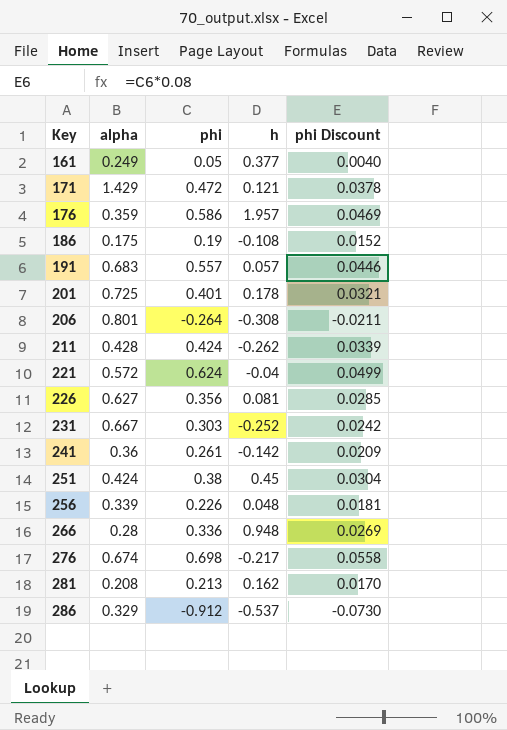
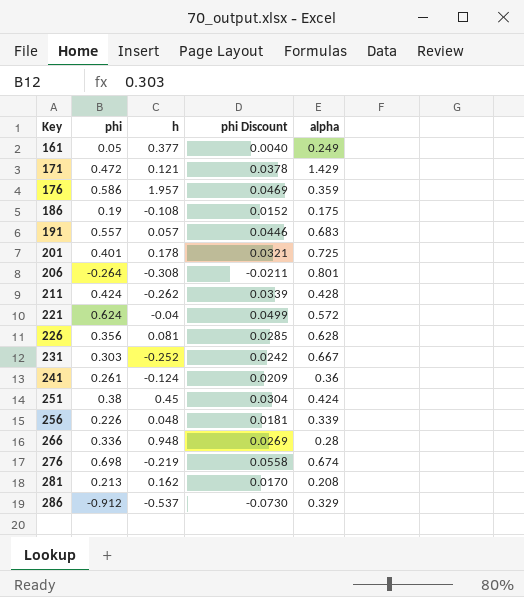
column alpha | position: 2 -> 5
226 | alpha: 0.627 -> 0.628
241 | h: -0.142 -> -0.124
276 | h: -0.217 -> -0.219

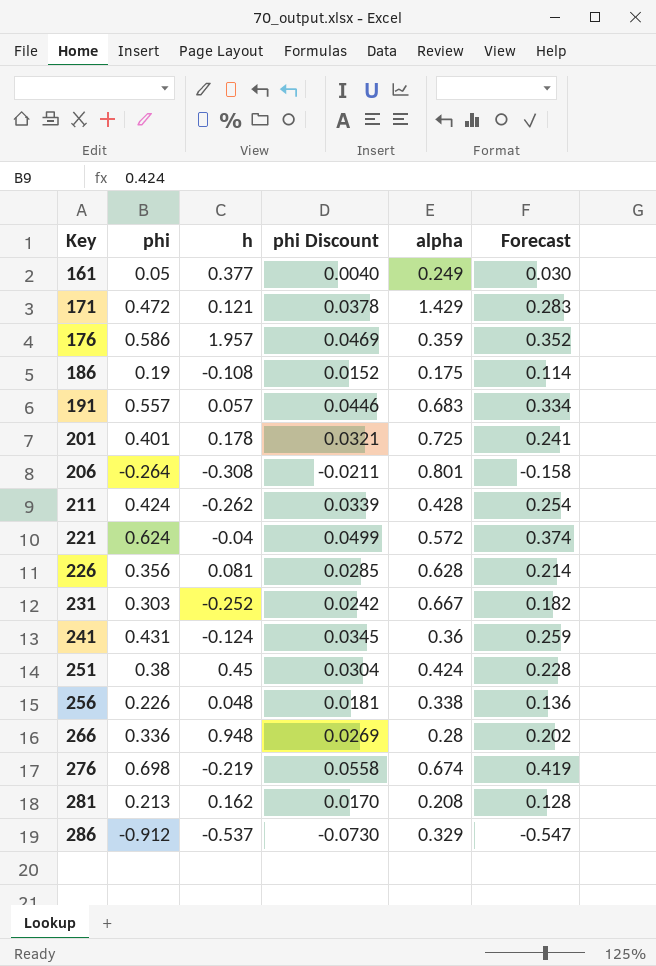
column Forecast | formula: none -> [phi] * 0.6
241 | phi: 0.261 -> 0.431
241 | phi Discount: 0.0209 -> 0.0345
256 | alpha: 0.339 -> 0.338

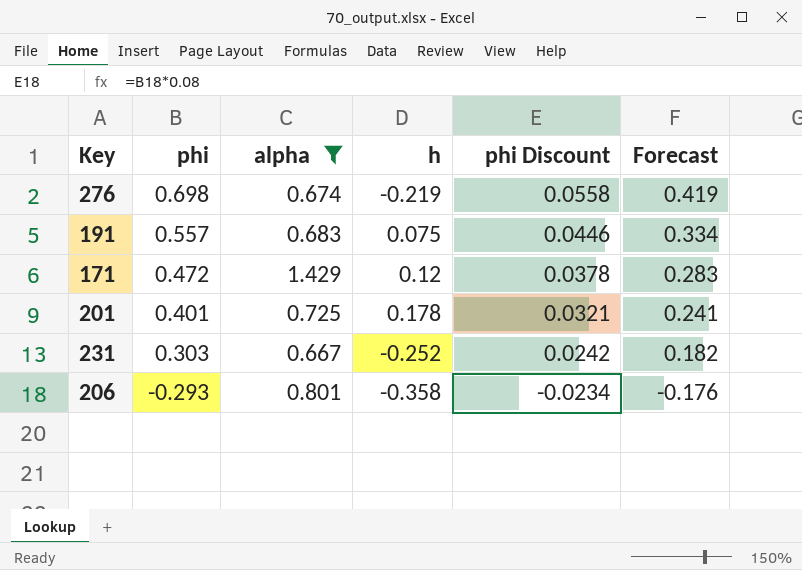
filter: none -> alpha >= 0.667
row order: Key ascending -> phi descending
column alpha | position: 5 -> 3
191 | h: 0.057 -> 0.075
171 | h: 0.121 -> 0.12
206 | phi: -0.264 -> -0.293
206 | h: -0.308 -> -0.358
206 | phi Discount: -0.0211 -> -0.0234
206 | Forecast: -0.158 -> -0.176

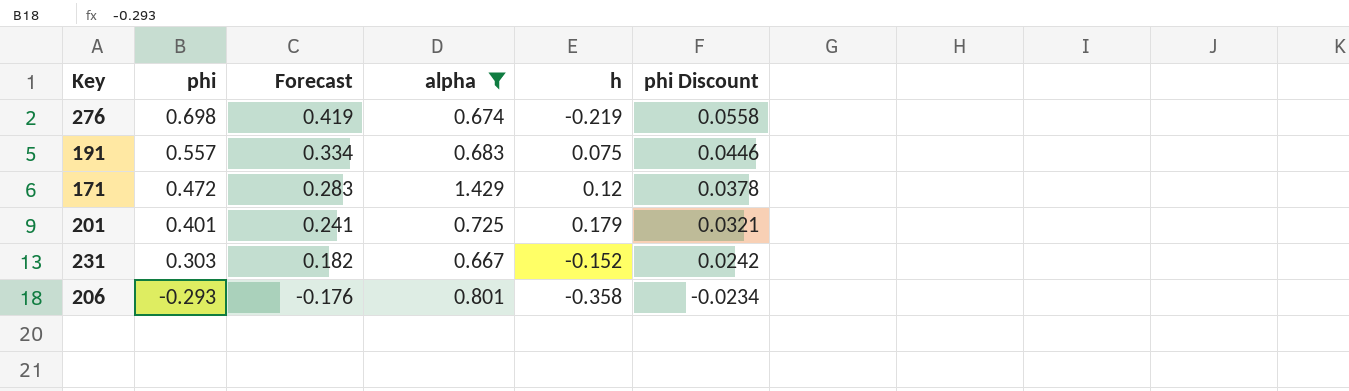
column Forecast | position: 6 -> 3
201 | h: 0.178 -> 0.179
231 | h: -0.252 -> -0.152

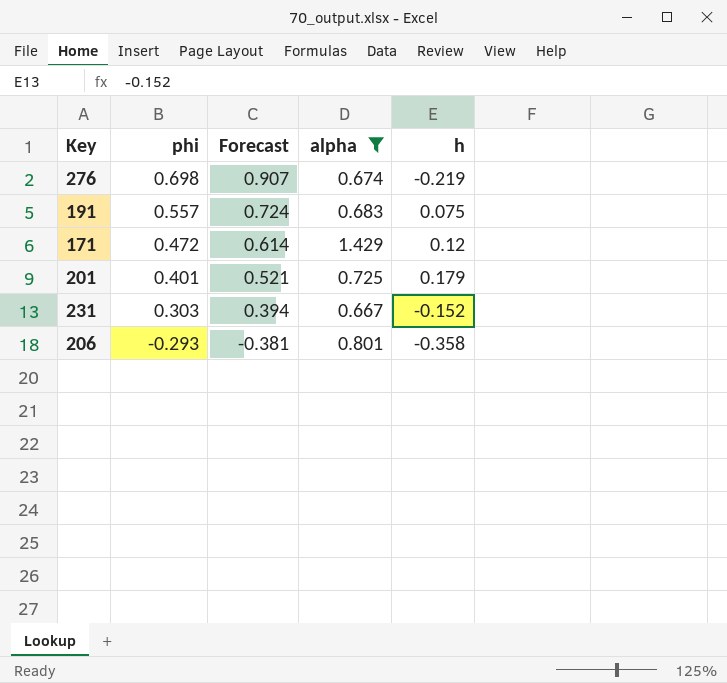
column phi Discount | formula: [phi] * 0.08 -> none
column Forecast | formula: [phi] * 0.6 -> [phi] * 1.3

